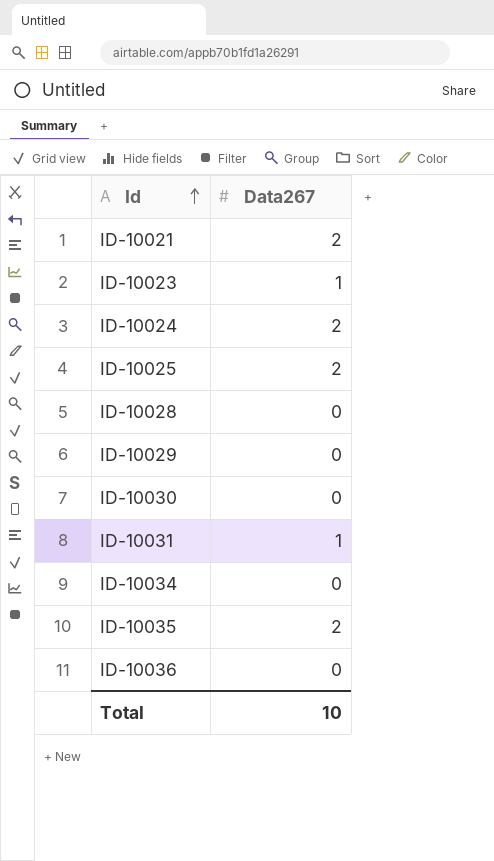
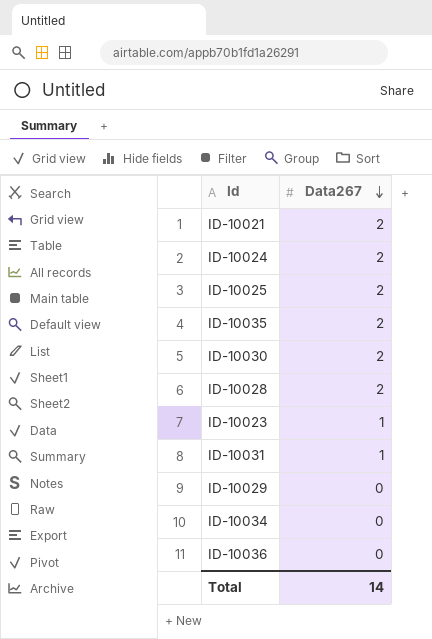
row order: Id ascending -> Data267 descending
ID-10030 | Data267: 0 -> 2
ID-10028 | Data267: 0 -> 2
Total | Data267: 10 -> 14

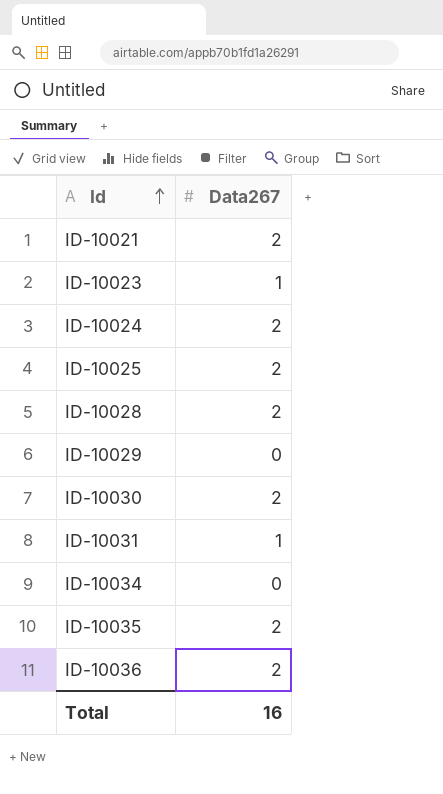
row order: Data267 descending -> Id ascending
ID-10036 | Data267: 0 -> 2
Total | Data267: 14 -> 16

